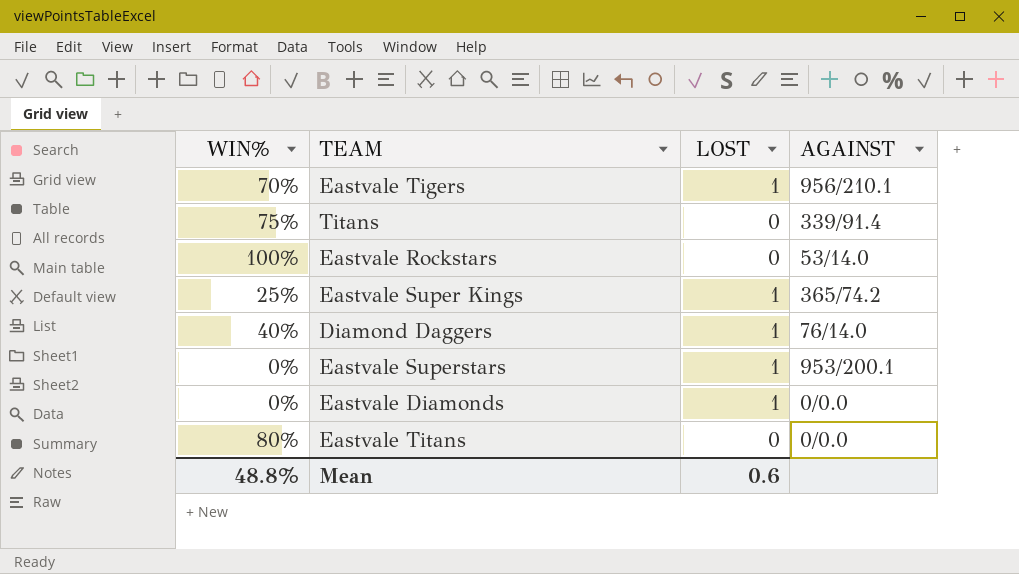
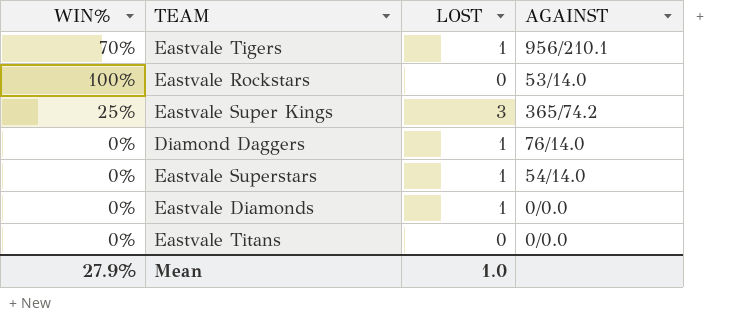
row Titans: 75% | 0 | 339/91.4 -> none
Eastvale Super Kings | LOST: 1 -> 3
Diamond Daggers | WIN%: 40% -> 0%
Eastvale Superstars | AGAINST: 953/200.1 -> 54/14.0
Eastvale Titans | WIN%: 80% -> 0%
Mean | WIN%: 48.8% -> 27.9%
Mean | LOST: 0.6 -> 1.0

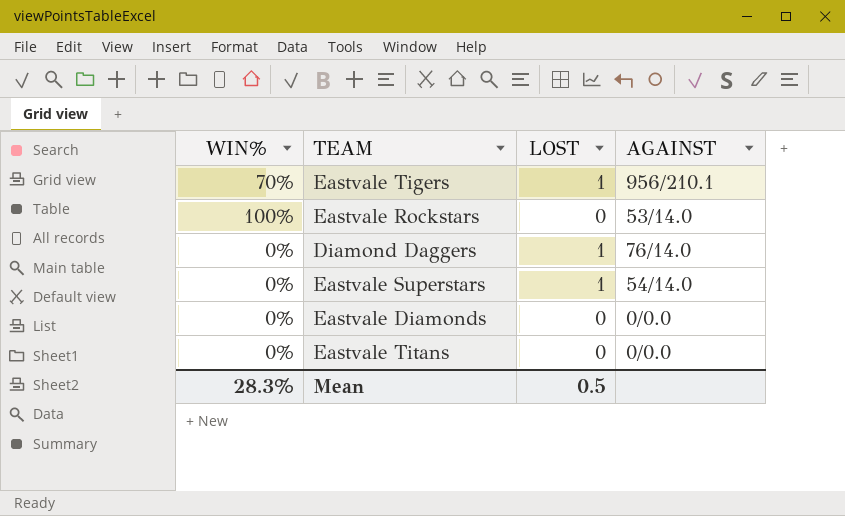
row Eastvale Super Kings: 25% | 3 | 365/74.2 -> none
Eastvale Diamonds | LOST: 1 -> 0
Mean | WIN%: 27.9% -> 28.3%
Mean | LOST: 1.0 -> 0.5

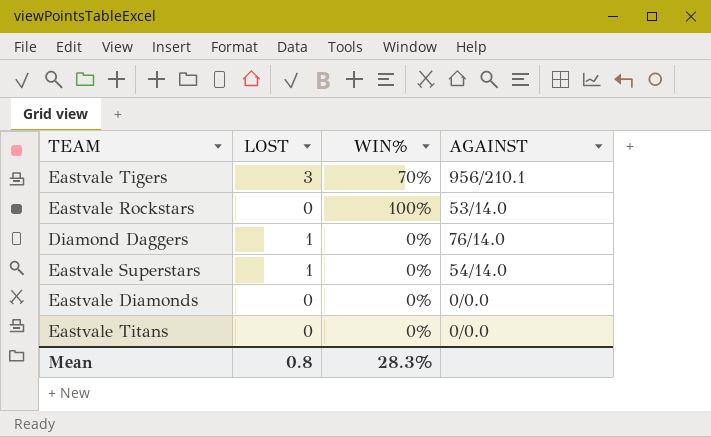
column WIN% | position: 1 -> 3
Eastvale Tigers | LOST: 1 -> 3
Mean | LOST: 0.5 -> 0.8

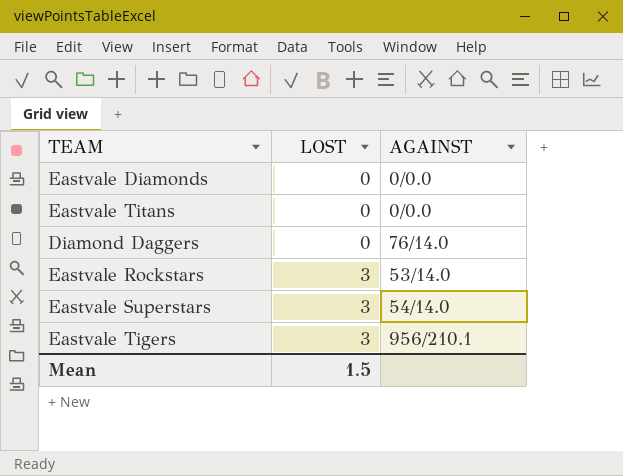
row order: none -> LOST ascending
column WIN% | position: 3 -> none
Diamond Daggers | LOST: 1 -> 0
Eastvale Rockstars | LOST: 0 -> 3
Eastvale Superstars | LOST: 1 -> 3
Mean | LOST: 0.8 -> 1.5

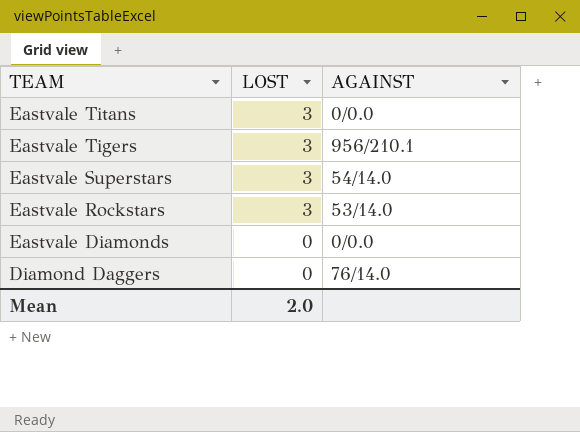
row order: LOST ascending -> TEAM descending
Eastvale Titans | LOST: 0 -> 3
Mean | LOST: 1.5 -> 2.0

